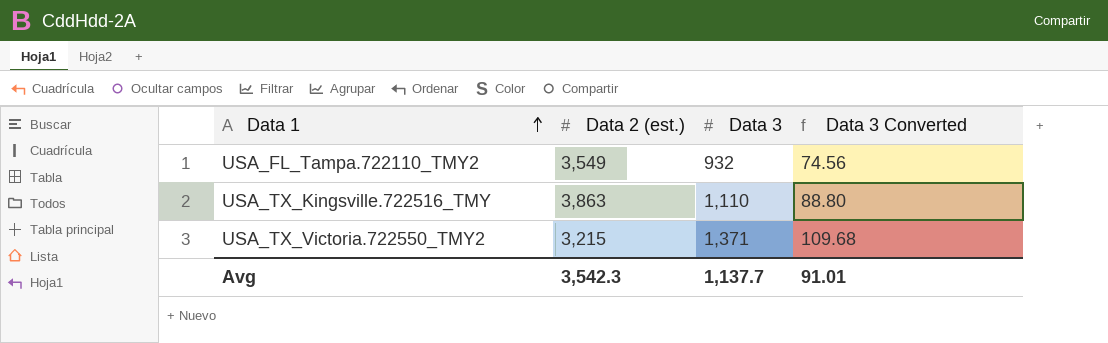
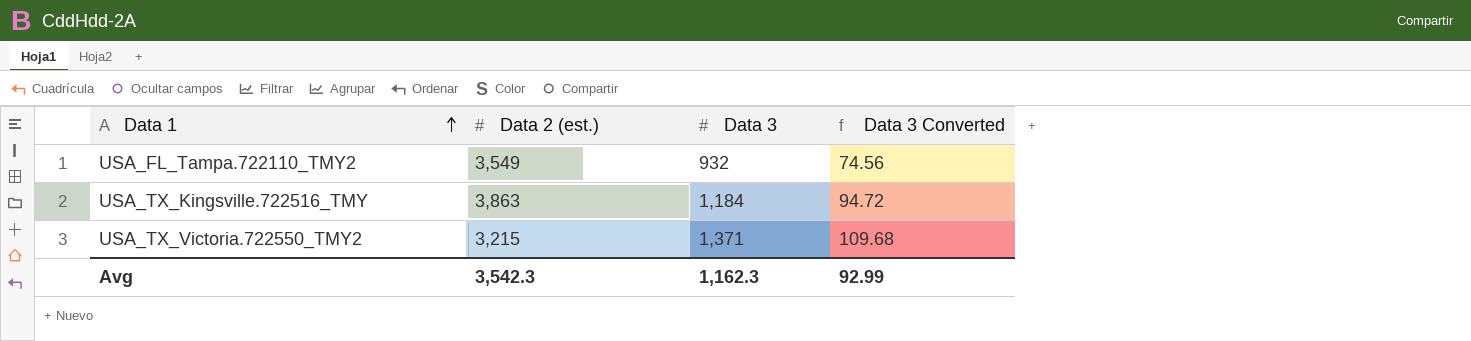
USA_TX_Kingsville.722516_TMY | Data 3: 1,110 -> 1,184
USA_TX_Kingsville.722516_TMY | Data 3 Converted: 88.80 -> 94.72
Avg | Data 3: 1,137.7 -> 1,162.3
Avg | Data 3 Converted: 91.01 -> 92.99

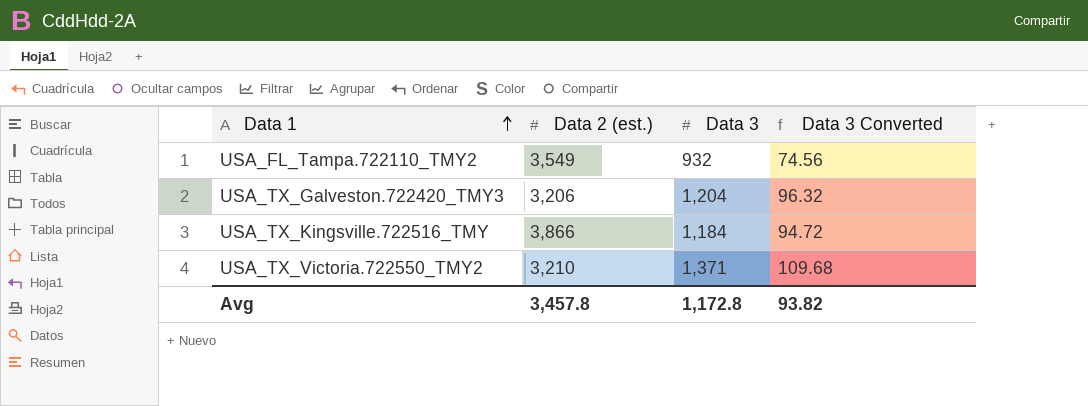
row USA_TX_Galveston.722420_TMY3: none -> 3,206 | 1,204 | 96.32
USA_TX_Kingsville.722516_TMY | Data 2 (est.): 3,863 -> 3,866
USA_TX_Victoria.722550_TMY2 | Data 2 (est.): 3,215 -> 3,210
Avg | Data 2 (est.): 3,542.3 -> 3,457.8
Avg | Data 3: 1,162.3 -> 1,172.8
Avg | Data 3 Converted: 92.99 -> 93.82

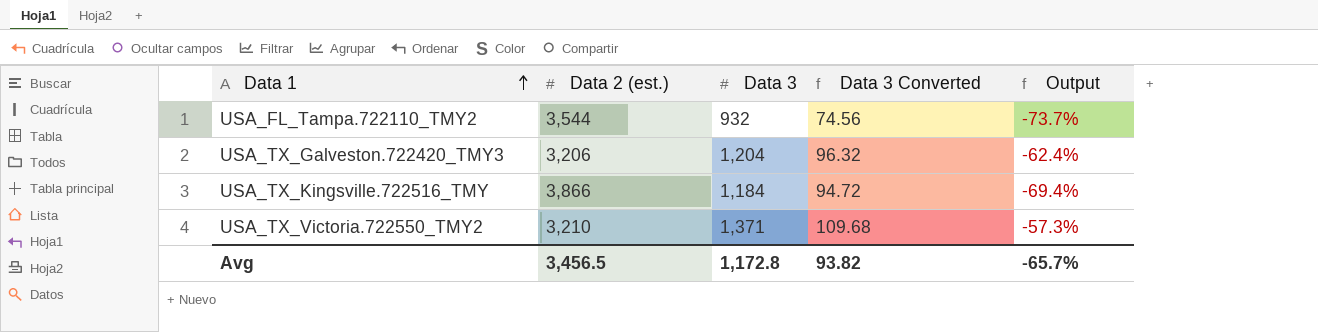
column Output | formula: none -> ([Data 3] - [Data 2 (est.)]) / [Data 2 (est.)]
USA_FL_Tampa.722110_TMY2 | Data 2 (est.): 3,549 -> 3,544
Avg | Data 2 (est.): 3,457.8 -> 3,456.5

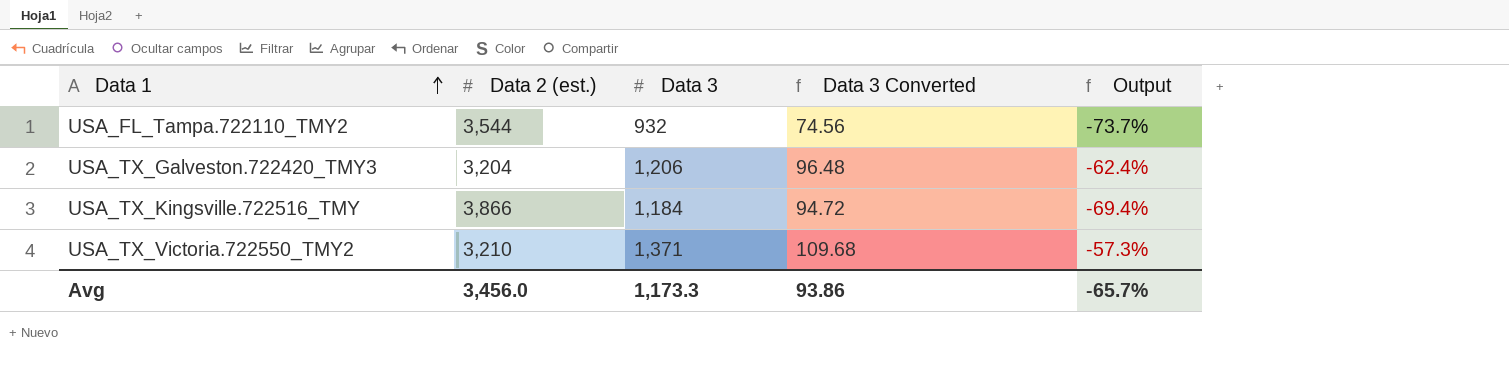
USA_TX_Galveston.722420_TMY3 | Data 2 (est.): 3,206 -> 3,204
USA_TX_Galveston.722420_TMY3 | Data 3: 1,204 -> 1,206
USA_TX_Galveston.722420_TMY3 | Data 3 Converted: 96.32 -> 96.48
Avg | Data 2 (est.): 3,456.5 -> 3,456.0
Avg | Data 3: 1,172.8 -> 1,173.3
Avg | Data 3 Converted: 93.82 -> 93.86

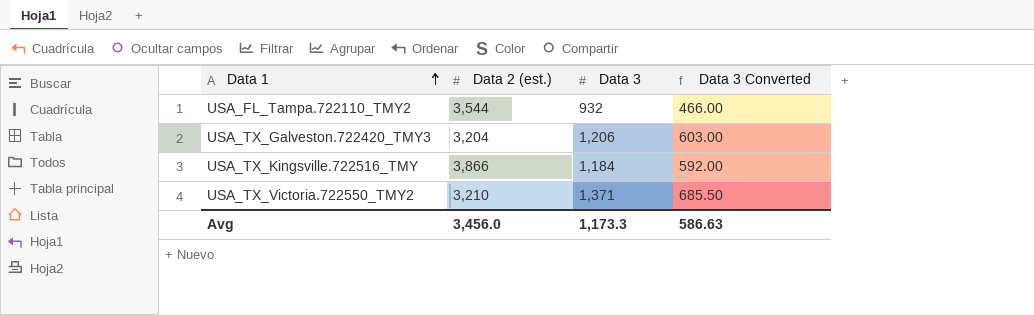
column Output | formula: ([Data 3] - [Data 2 (est.)]) / [Data 2 (est.)] -> none
column Data 3 Converted | formula: [Data 3] * 0.08 -> [Data 3] * 0.5
Avg | Data 3 Converted: 93.86 -> 586.63

